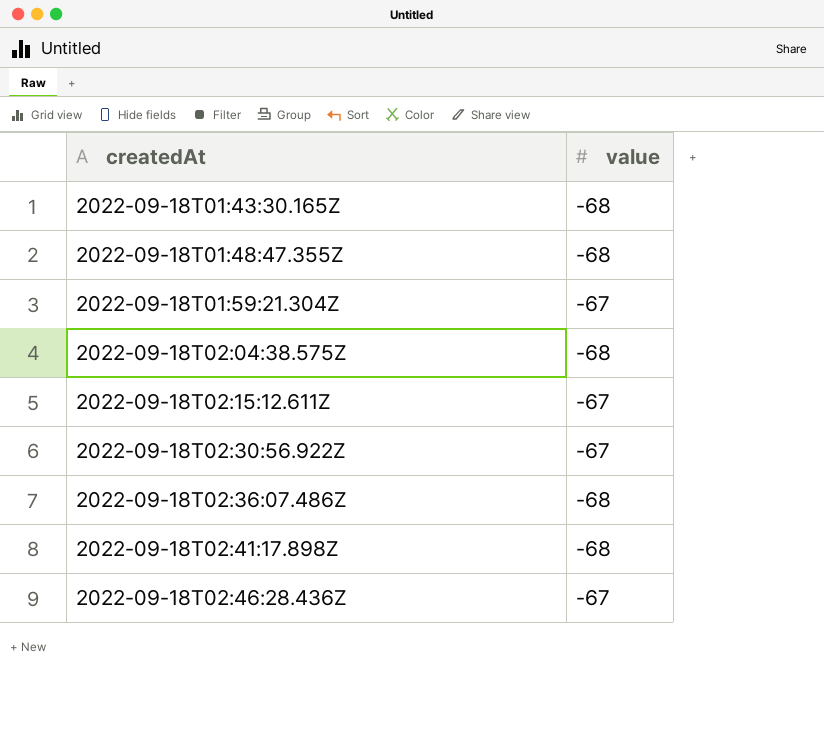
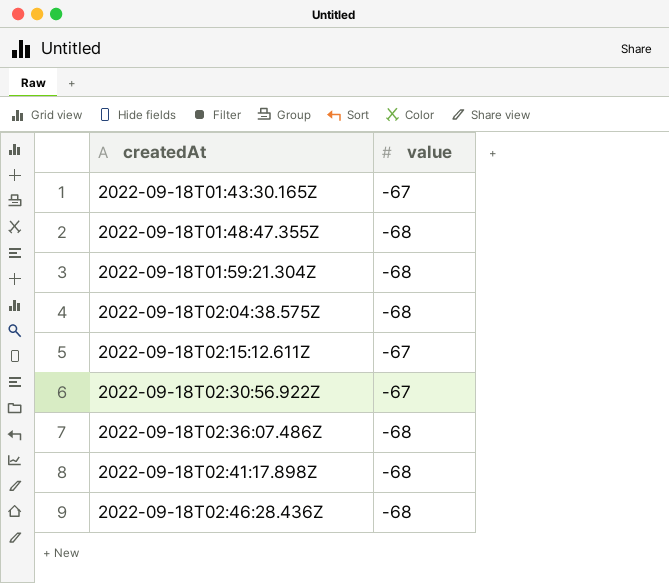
2022-09-18T01:43:30.165Z | value: -68 -> -67
2022-09-18T01:59:21.304Z | value: -67 -> -68
2022-09-18T02:46:28.436Z | value: -67 -> -68

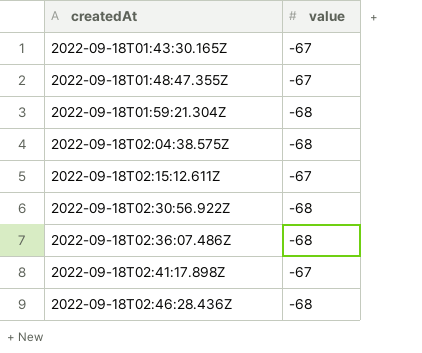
2022-09-18T01:48:47.355Z | value: -68 -> -67
2022-09-18T02:30:56.922Z | value: -67 -> -68
2022-09-18T02:41:17.898Z | value: -68 -> -67

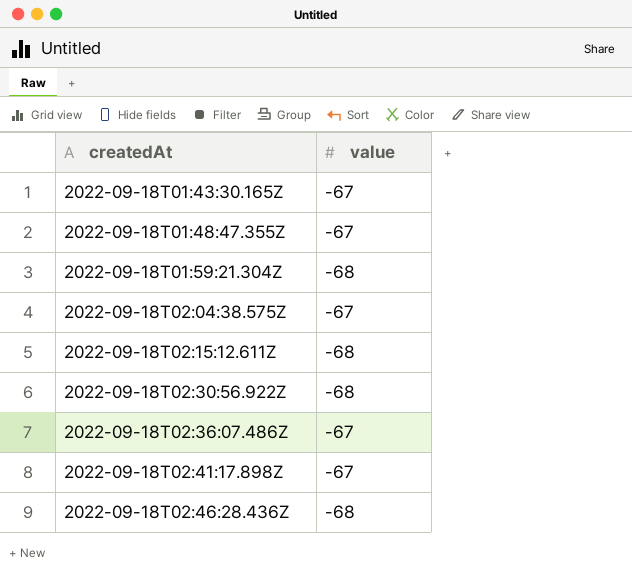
2022-09-18T02:04:38.575Z | value: -68 -> -67
2022-09-18T02:15:12.611Z | value: -67 -> -68
2022-09-18T02:36:07.486Z | value: -68 -> -67

